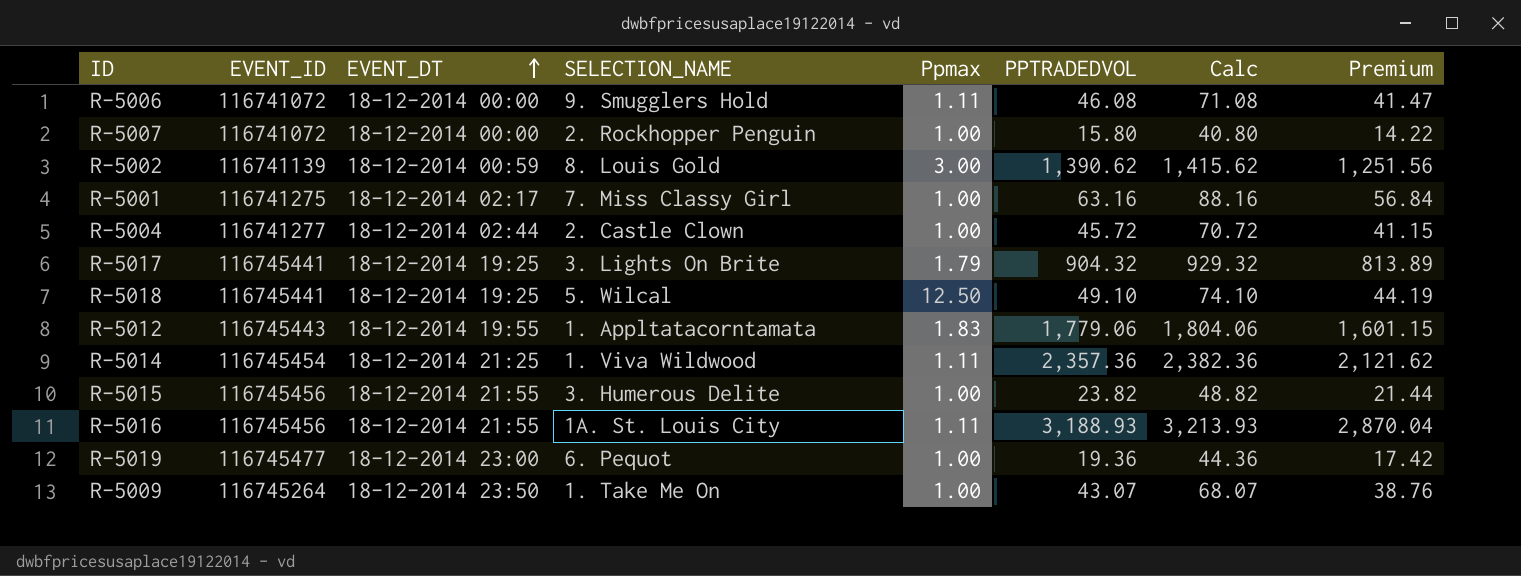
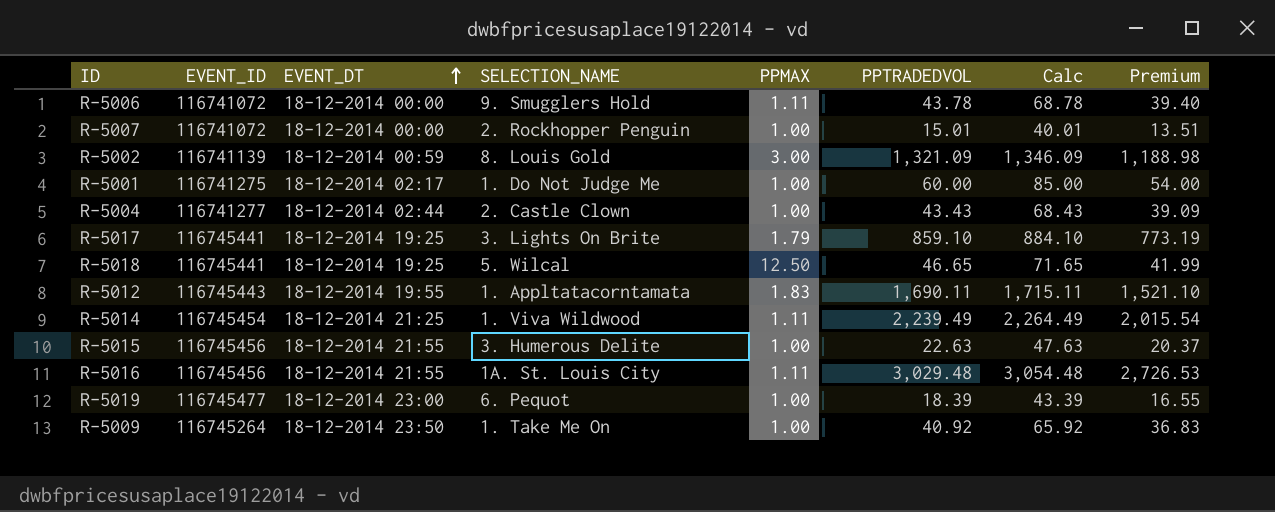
column name: Ppmax -> PPMAX
R-5006 | PPTRADEDVOL: 46.08 -> 43.78
R-5006 | Calc: 71.08 -> 68.78
R-5006 | Premium: 41.47 -> 39.40
R-5007 | PPTRADEDVOL: 15.80 -> 15.01
R-5007 | Calc: 40.80 -> 40.01
R-5007 | Premium: 14.22 -> 13.51
R-5002 | PPTRADEDVOL: 1,390.62 -> 1,321.09
R-5002 | Calc: 1,415.62 -> 1,346.09
R-5002 | Premium: 1,251.56 -> 1,188.98
R-5001 | SELECTION_NAME: 7. Miss Classy Girl -> 1. Do Not Judge Me
R-5001 | PPTRADEDVOL: 63.16 -> 60.00
R-5001 | Calc: 88.16 -> 85.00
R-5001 | Premium: 56.84 -> 54.00
R-5004 | PPTRADEDVOL: 45.72 -> 43.43
R-5004 | Calc: 70.72 -> 68.43
R-5004 | Premium: 41.15 -> 39.09
R-5017 | PPTRADEDVOL: 904.32 -> 859.10
R-5017 | Calc: 929.32 -> 884.10
R-5017 | Premium: 813.89 -> 773.19
R-5018 | PPTRADEDVOL: 49.10 -> 46.65
R-5018 | Calc: 74.10 -> 71.65
R-5018 | Premium: 44.19 -> 41.99
R-5012 | PPTRADEDVOL: 1,779.06 -> 1,690.11
R-5012 | Calc: 1,804.06 -> 1,715.11
R-5012 | Premium: 1,601.15 -> 1,521.10
R-5014 | PPTRADEDVOL: 2,357.36 -> 2,239.49
R-5014 | Calc: 2,382.36 -> 2,264.49
R-5014 | Premium: 2,121.62 -> 2,015.54
R-5015 | PPTRADEDVOL: 23.82 -> 22.63
R-5015 | Calc: 48.82 -> 47.63
R-5015 | Premium: 21.44 -> 20.37
R-5016 | PPTRADEDVOL: 3,188.93 -> 3,029.48
R-5016 | Calc: 3,213.93 -> 3,054.48
R-5016 | Premium: 2,870.04 -> 2,726.53
R-5019 | PPTRADEDVOL: 19.36 -> 18.39
R-5019 | Calc: 44.36 -> 43.39
R-5019 | Premium: 17.42 -> 16.55
R-5009 | PPTRADEDVOL: 43.07 -> 40.92
R-5009 | Calc: 68.07 -> 65.92
R-5009 | Premium: 38.76 -> 36.83

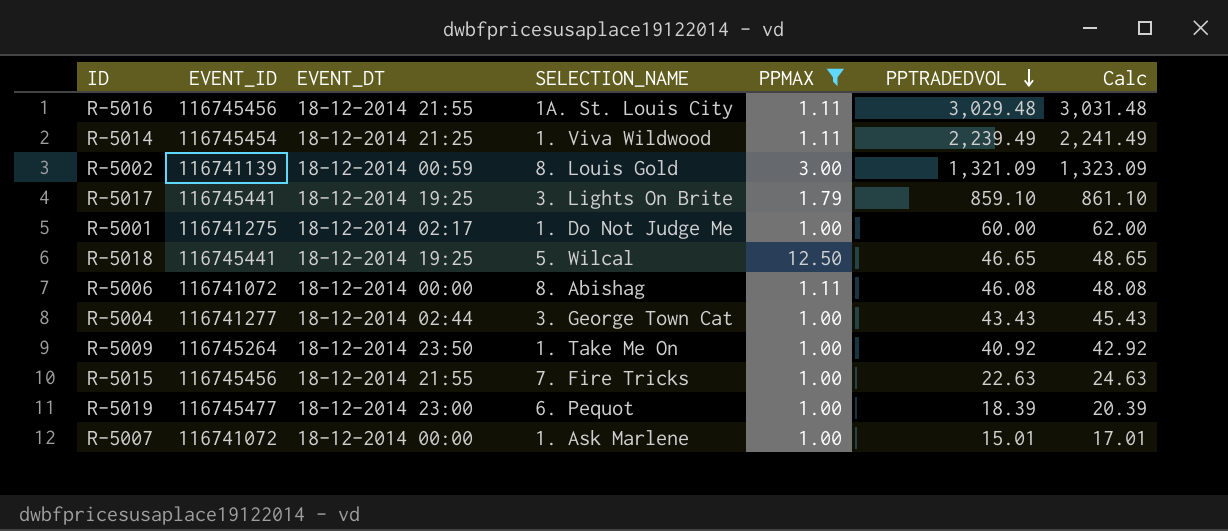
filter: none -> PPMAX != 1.83
row order: EVENT_DT ascending -> PPTRADEDVOL descending
column Premium | formula: [PPTRADEDVOL] * 0.9 -> none
column Calc | formula: [PPTRADEDVOL] + 25 -> [PPTRADEDVOL] + 2
R-5006 | SELECTION_NAME: 9. Smugglers Hold -> 8. Abishag
R-5006 | PPTRADEDVOL: 43.78 -> 46.08
R-5004 | SELECTION_NAME: 2. Castle Clown -> 3. George Town Cat
R-5015 | SELECTION_NAME: 3. Humerous Delite -> 7. Fire Tricks
R-5007 | SELECTION_NAME: 2. Rockhopper Penguin -> 1. Ask Marlene

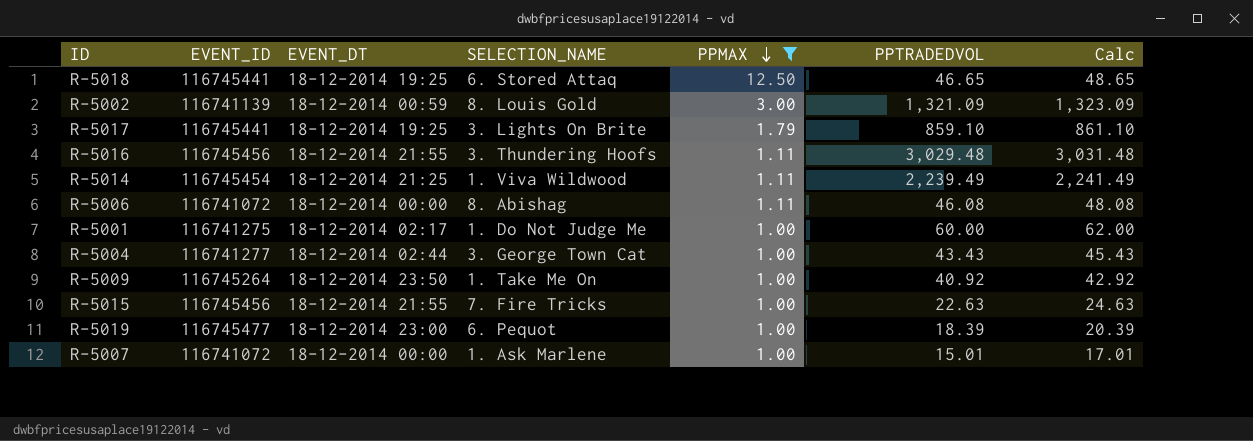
row order: PPTRADEDVOL descending -> PPMAX descending
R-5018 | SELECTION_NAME: 5. Wilcal -> 6. Stored Attaq
R-5016 | SELECTION_NAME: 1A. St. Louis City -> 3. Thundering Hoofs

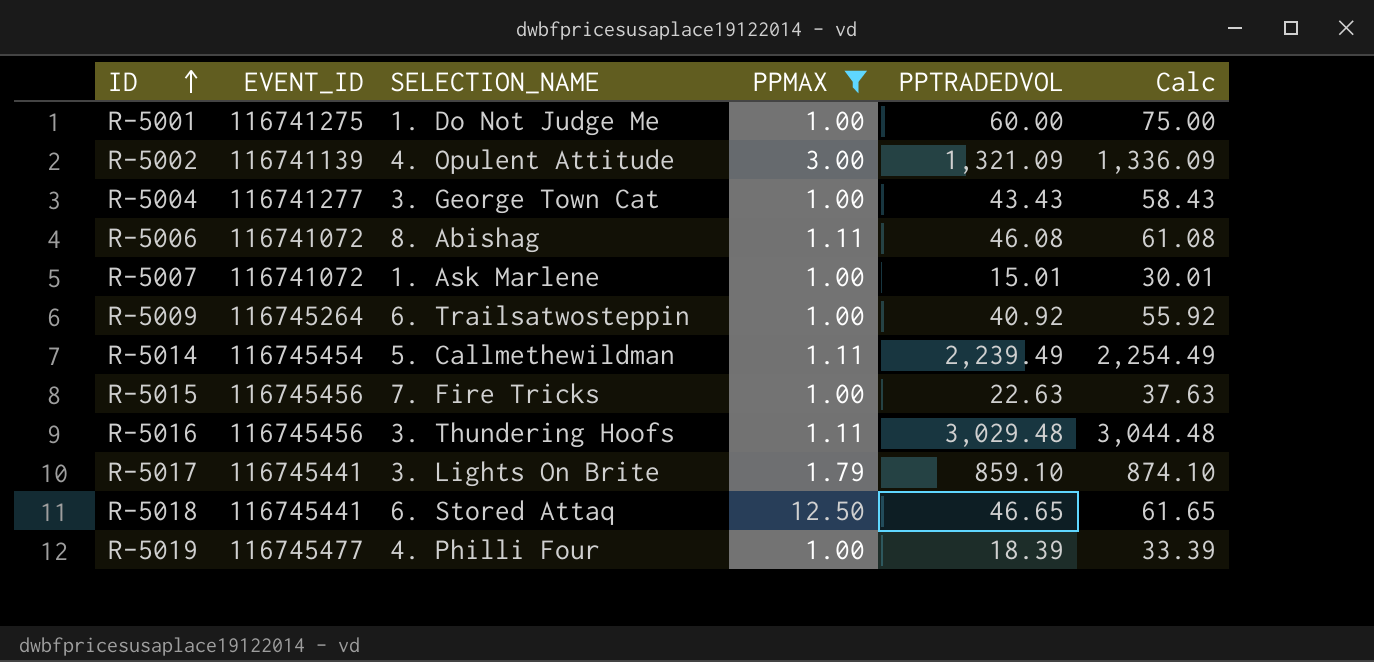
row order: PPMAX descending -> ID ascending
column EVENT_DT | position: 3 -> none
column Calc | formula: [PPTRADEDVOL] + 2 -> [PPTRADEDVOL] + 15
R-5002 | SELECTION_NAME: 8. Louis Gold -> 4. Opulent Attitude
R-5009 | SELECTION_NAME: 1. Take Me On -> 6. Trailsatwosteppin
R-5014 | SELECTION_NAME: 1. Viva Wildwood -> 5. Callmethewildman
R-5019 | SELECTION_NAME: 6. Pequot -> 4. Philli Four

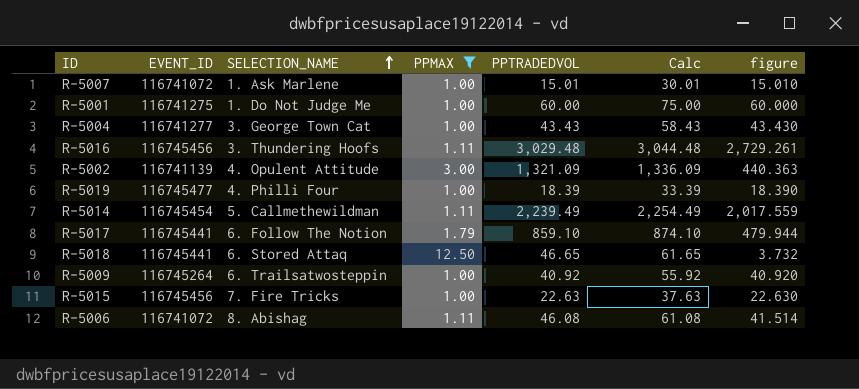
row order: ID ascending -> SELECTION_NAME ascending
column figure | formula: none -> [PPTRADEDVOL] / [PPMAX]
R-5017 | SELECTION_NAME: 3. Lights On Brite -> 6. Follow The Notion

